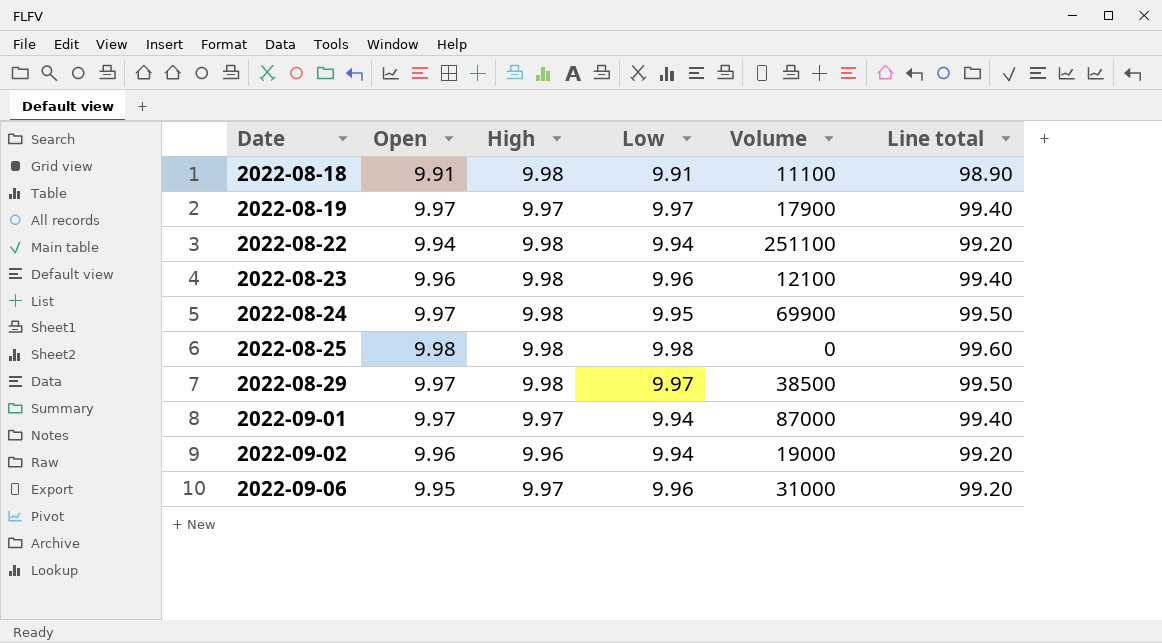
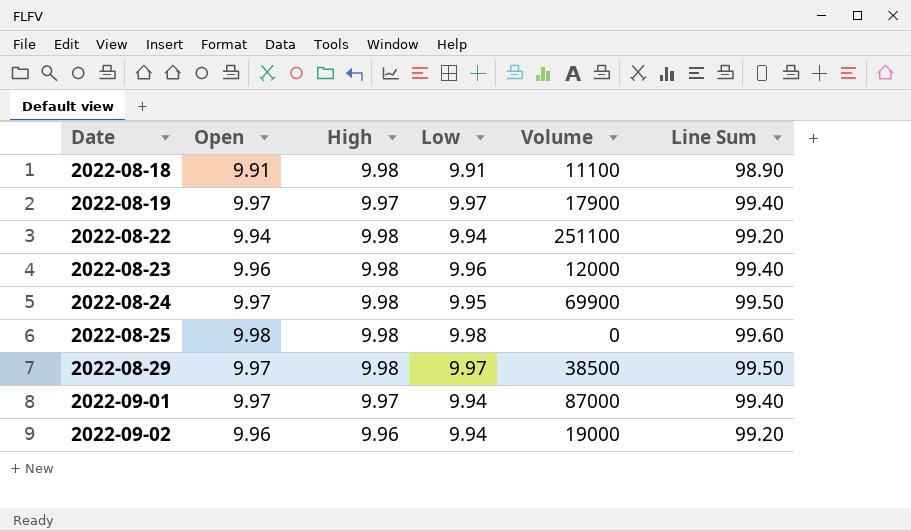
column name: Line total -> Line Sum
row 2022-09-06: 9.95 | 9.97 | 9.96 | 31000 | 99.20 -> none
2022-08-23 | Volume: 12100 -> 12000

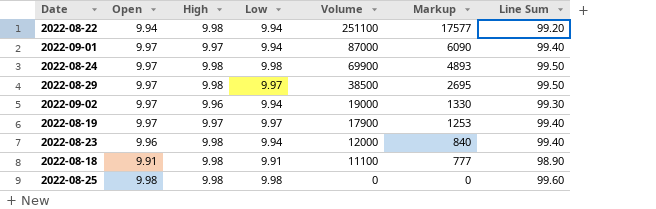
row order: Date ascending -> Volume descending
column Markup | formula: none -> [Volume] * 0.07
2022-08-24 | Low: 9.95 -> 9.98
2022-09-02 | Open: 9.96 -> 9.97
2022-09-02 | Line Sum: 99.20 -> 99.30
2022-08-23 | Low: 9.96 -> 9.94

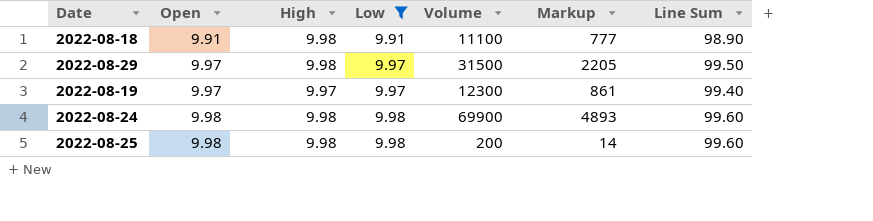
filter: none -> Low != 9.94
row order: Volume descending -> Open ascending
2022-08-29 | Volume: 38500 -> 31500
2022-08-29 | Markup: 2695 -> 2205
2022-08-19 | Volume: 17900 -> 12300
2022-08-19 | Markup: 1253 -> 861
2022-08-24 | Open: 9.97 -> 9.98
2022-08-24 | Line Sum: 99.50 -> 99.60
2022-08-25 | Volume: 0 -> 200
2022-08-25 | Markup: 0 -> 14

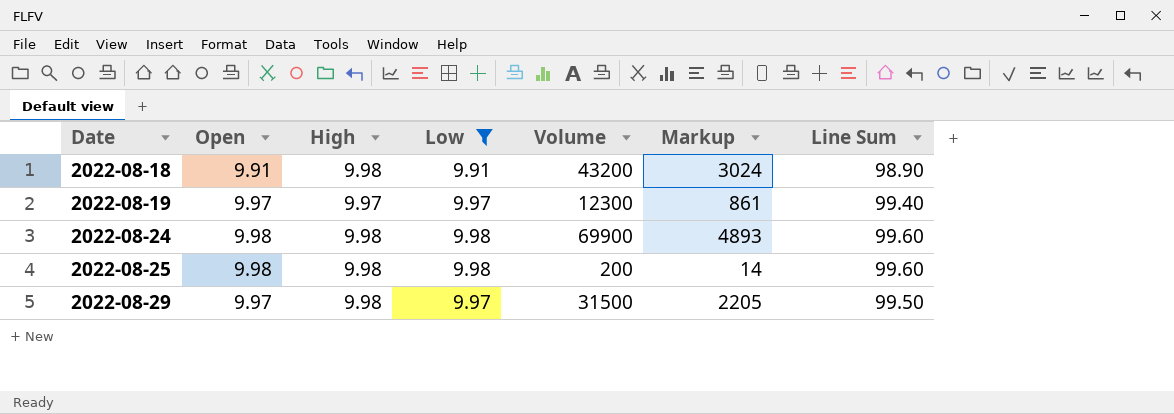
row order: Open ascending -> Date ascending
2022-08-18 | Volume: 11100 -> 43200
2022-08-18 | Markup: 777 -> 3024

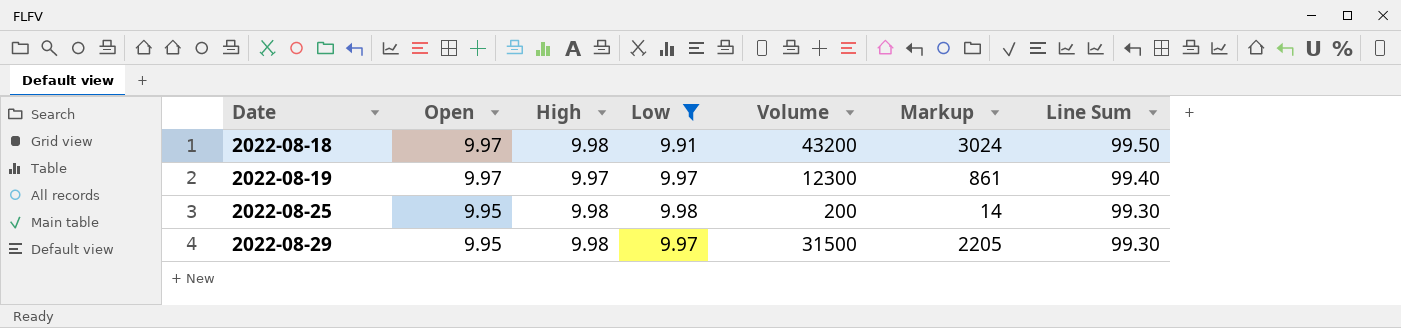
row 2022-08-24: 9.98 | 9.98 | 9.98 | 69900 | 4893 | 99.60 -> none
2022-08-18 | Open: 9.91 -> 9.97
2022-08-18 | Line Sum: 98.90 -> 99.50
2022-08-25 | Open: 9.98 -> 9.95
2022-08-25 | Line Sum: 99.60 -> 99.30
2022-08-29 | Open: 9.97 -> 9.95
2022-08-29 | Line Sum: 99.50 -> 99.30

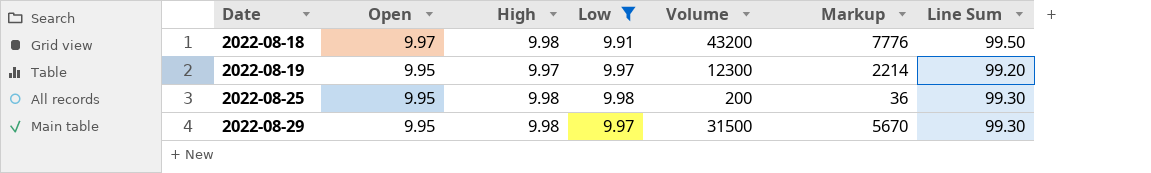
column Markup | formula: [Volume] * 0.07 -> [Volume] * 0.18
2022-08-19 | Open: 9.97 -> 9.95
2022-08-19 | Line Sum: 99.40 -> 99.20

